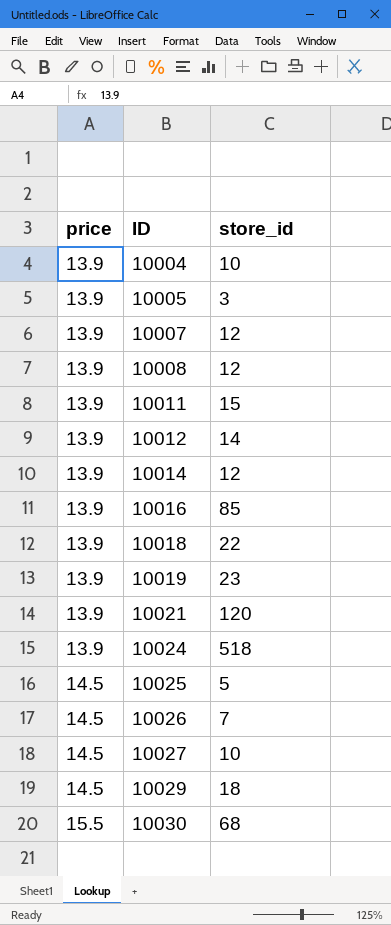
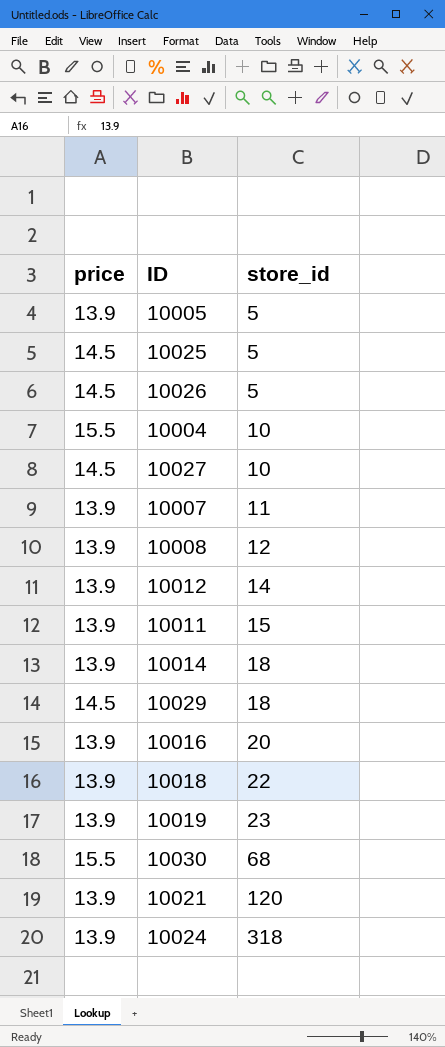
row order: price ascending -> store_id ascending
10005 | store_id: 3 -> 5
10026 | store_id: 7 -> 5
10004 | price: 13.9 -> 15.5
10007 | store_id: 12 -> 11
10014 | store_id: 12 -> 18
10016 | store_id: 85 -> 20
10024 | store_id: 518 -> 318

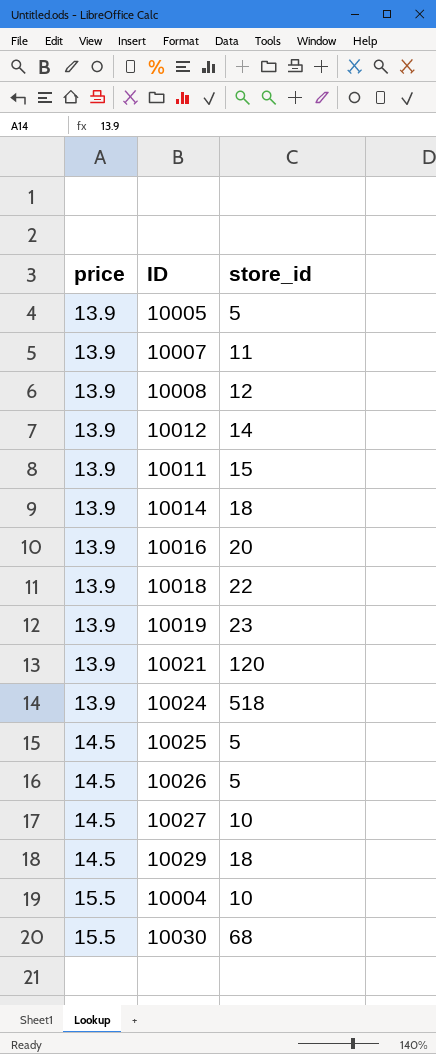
row order: store_id ascending -> price ascending
10024 | store_id: 318 -> 518

